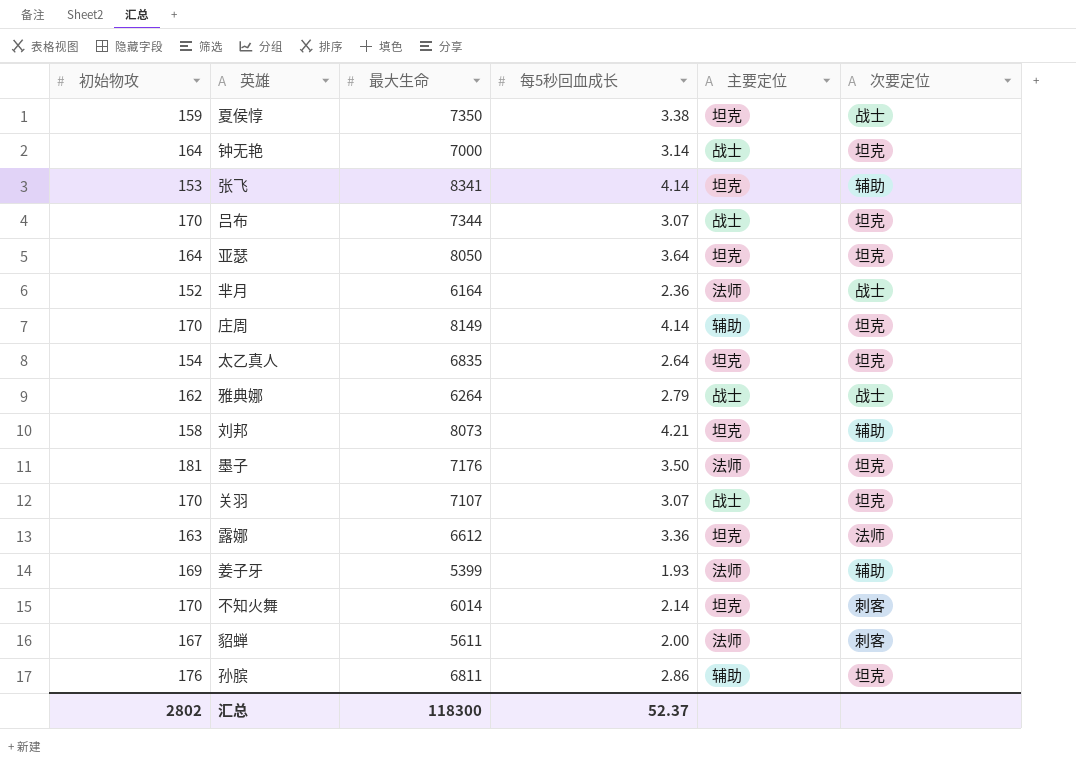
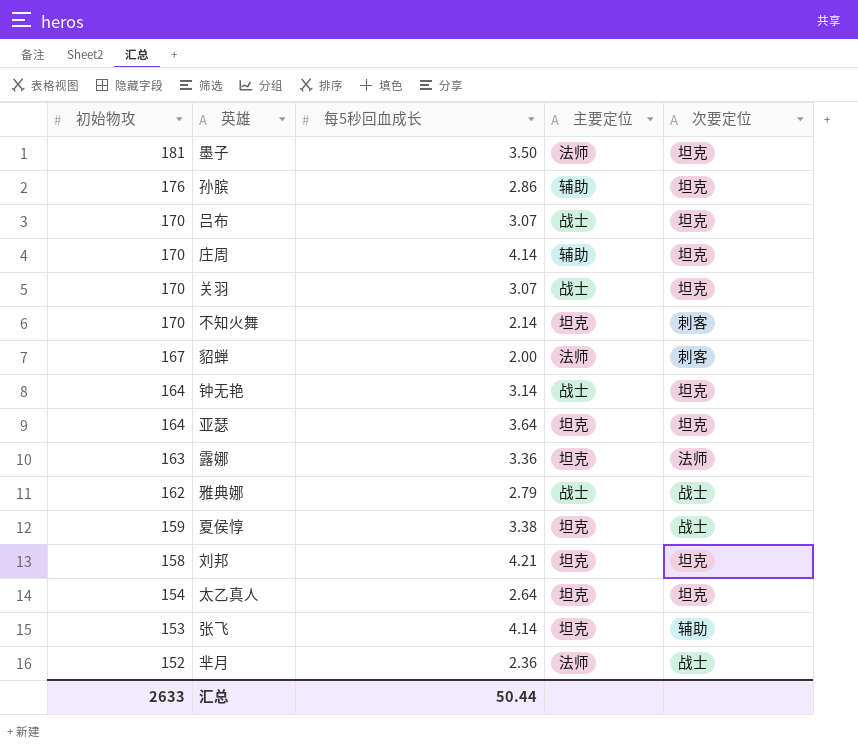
row order: none -> 初始物攻 descending
column 最大生命 | position: 3 -> none
row 姜子牙: 169 | 5399 | 1.93 | 法师 | 辅助 -> none
刘邦 | 次要定位: 辅助 -> 坦克
汇总 | 初始物攻: 2802 -> 2633
汇总 | 每5秒回血成长: 52.37 -> 50.44

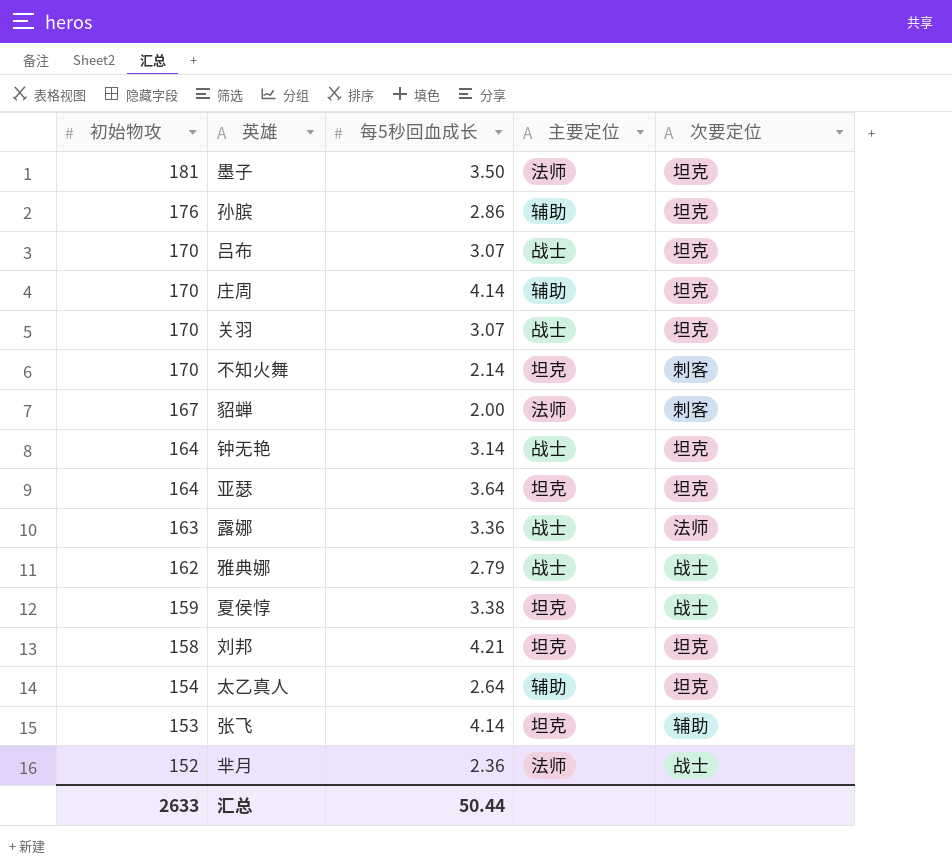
露娜 | 主要定位: 坦克 -> 战士
太乙真人 | 主要定位: 坦克 -> 辅助

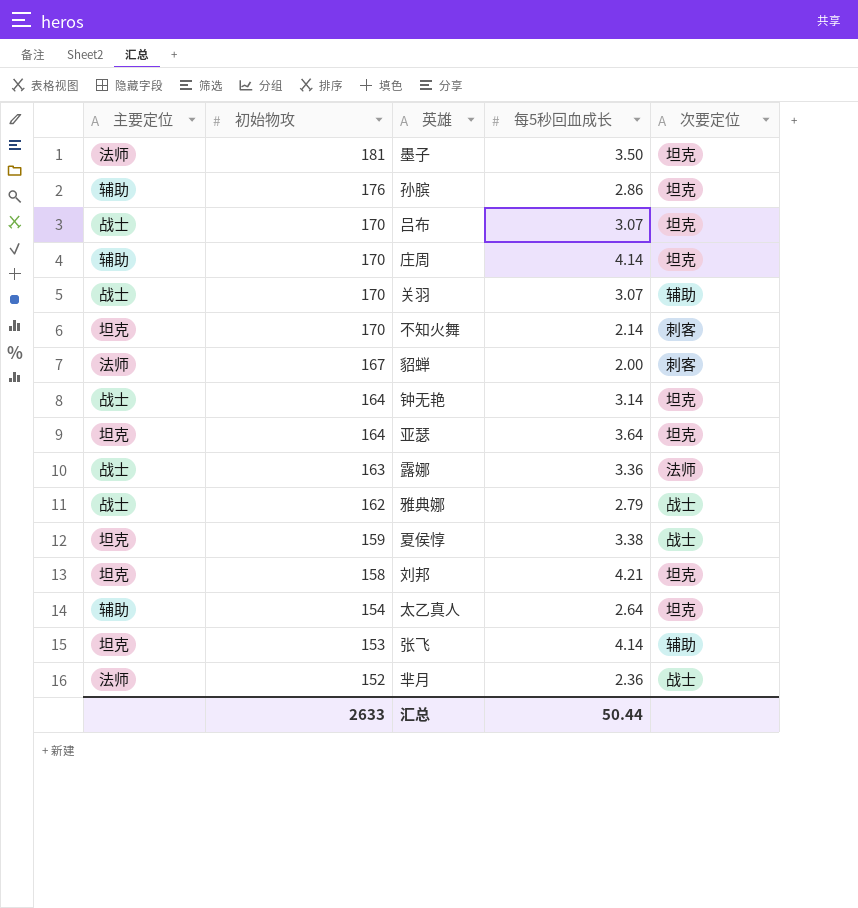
column 主要定位 | position: 4 -> 1
关羽 | 次要定位: 坦克 -> 辅助

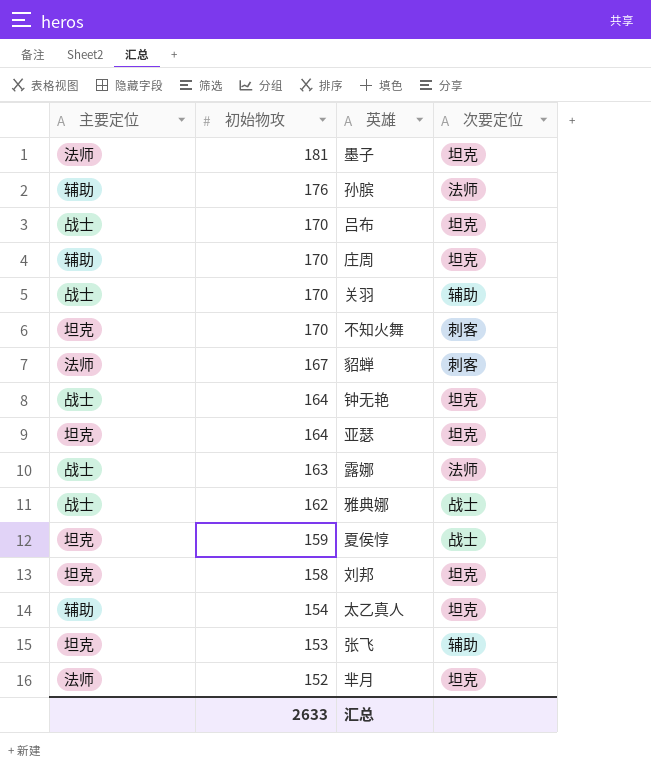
column 每5秒回血成长 | position: 4 -> none
孙膑 | 次要定位: 坦克 -> 法师
芈月 | 次要定位: 战士 -> 坦克

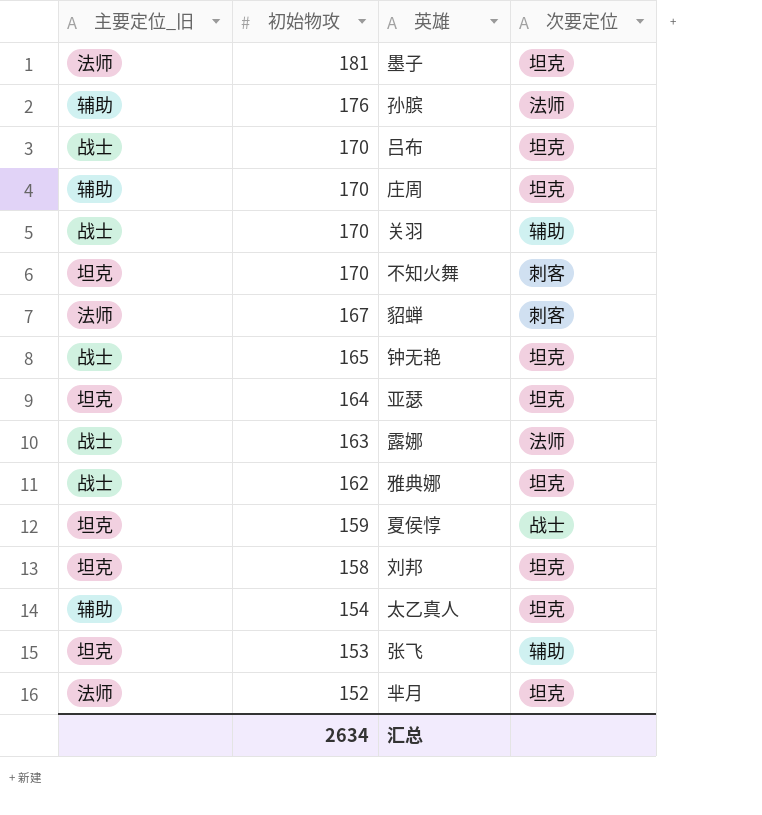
column name: 主要定位 -> 主要定位_旧
钟无艳 | 初始物攻: 164 -> 165
雅典娜 | 次要定位: 战士 -> 坦克
汇总 | 初始物攻: 2633 -> 2634

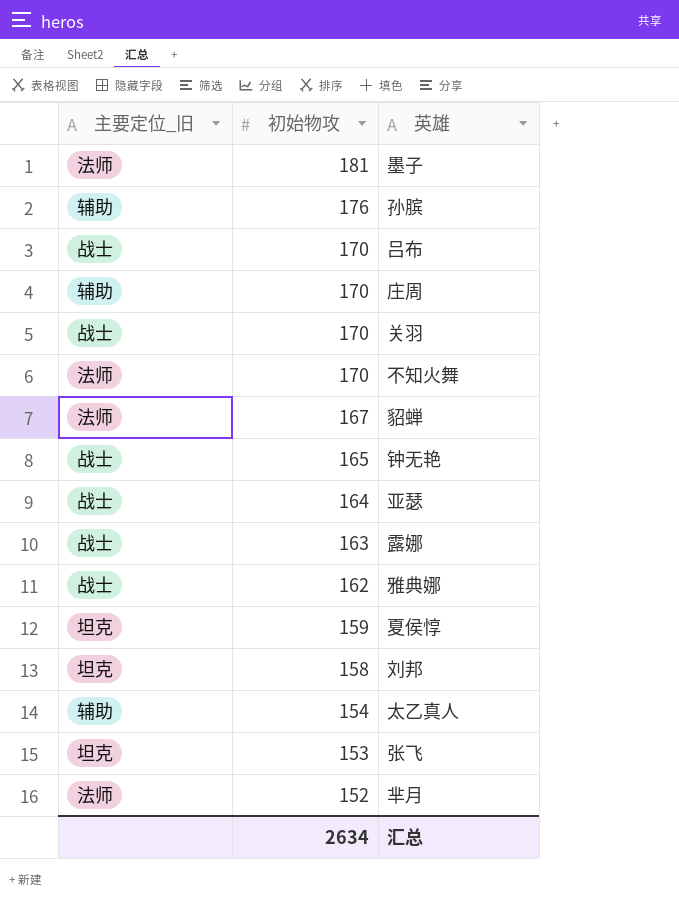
column 次要定位 | position: 4 -> none
不知火舞 | 主要定位_旧: 坦克 -> 法师
亚瑟 | 主要定位_旧: 坦克 -> 战士

